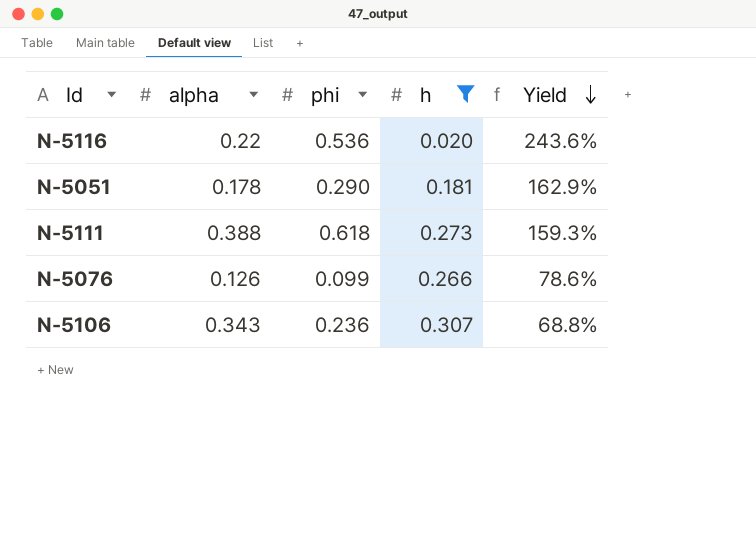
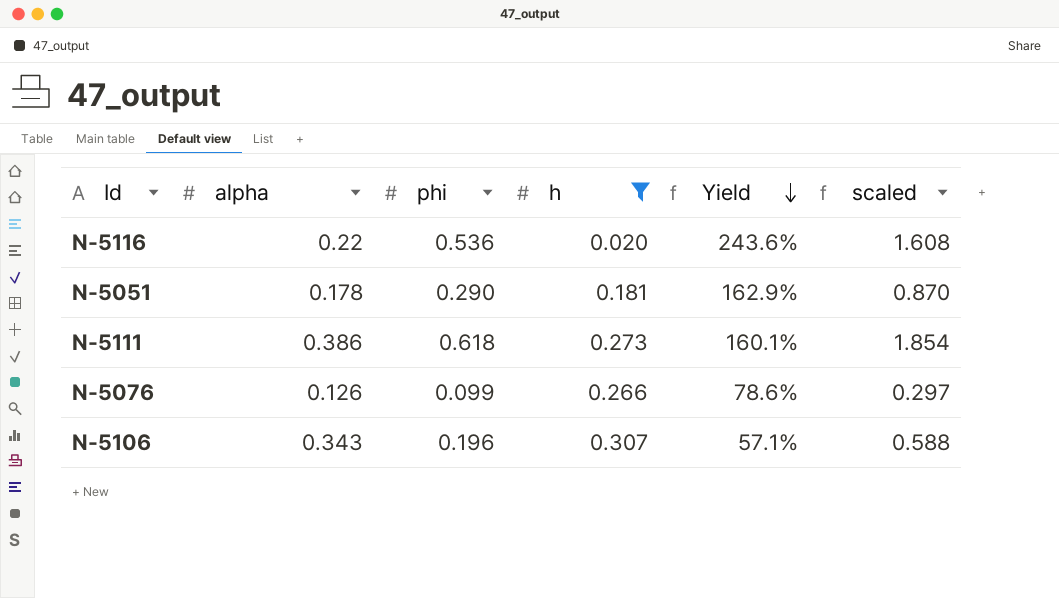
column scaled | formula: none -> [phi] * 3
N-5111 | alpha: 0.388 -> 0.386
N-5111 | Yield: 159.3% -> 160.1%
N-5106 | phi: 0.236 -> 0.196
N-5106 | Yield: 68.8% -> 57.1%

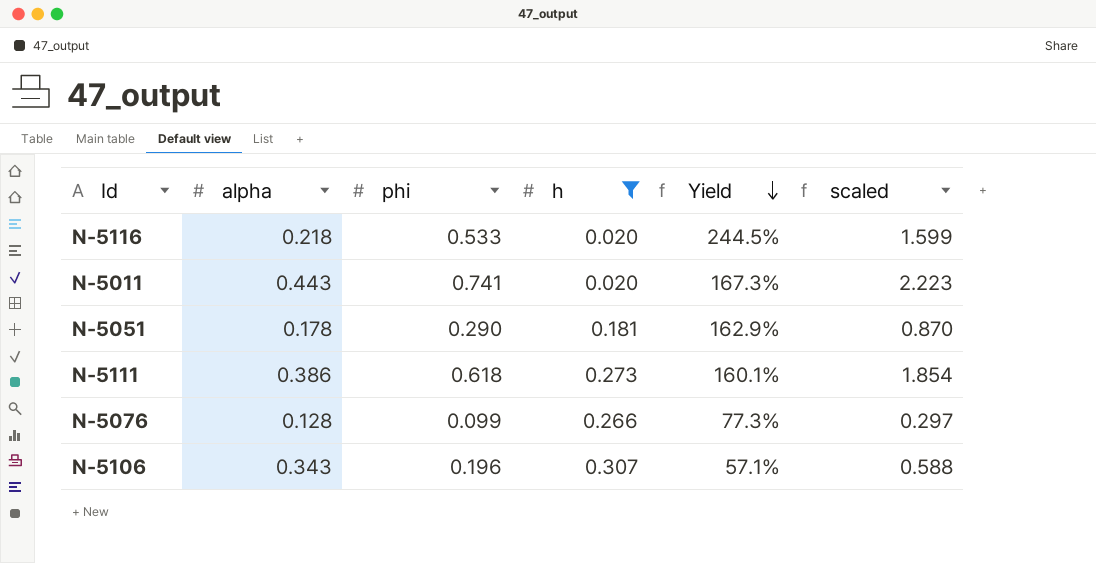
N-5116 | alpha: 0.22 -> 0.218
N-5116 | phi: 0.536 -> 0.533
N-5116 | Yield: 243.6% -> 244.5%
N-5116 | scaled: 1.608 -> 1.599
row N-5011: none -> 0.443 | 0.741 | 0.020 | 167.3% | 2.223
N-5076 | alpha: 0.126 -> 0.128
N-5076 | Yield: 78.6% -> 77.3%

